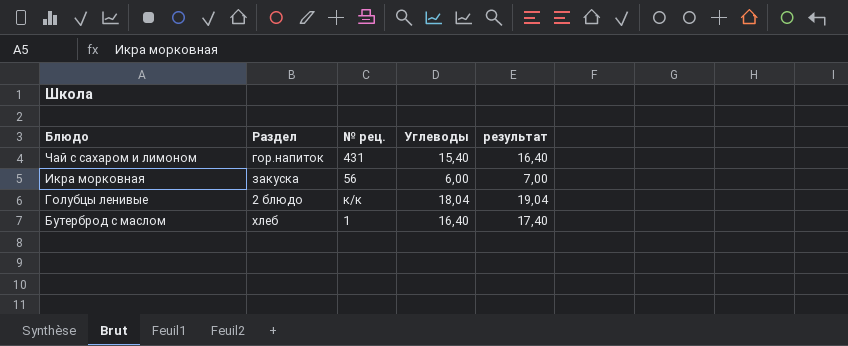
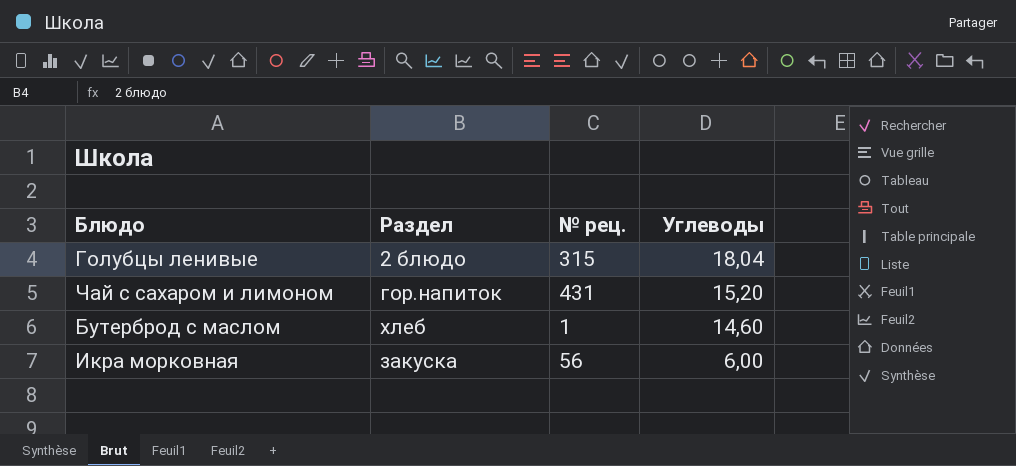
row order: Блюдо descending -> Углеводы descending
column результат | formula: [Углеводы] + 1 -> none
Голубцы ленивые | № рец.: к/к -> 315
Чай с сахаром и лимоном | Углеводы: 15,40 -> 15,20
Бутерброд с маслом | Углеводы: 16,40 -> 14,60

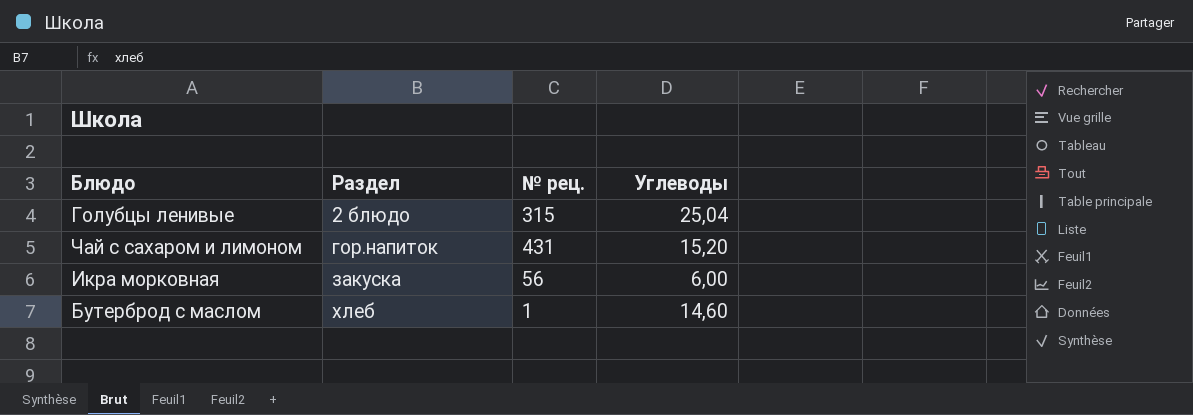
row order: Углеводы descending -> Раздел ascending
Голубцы ленивые | Углеводы: 18,04 -> 25,04

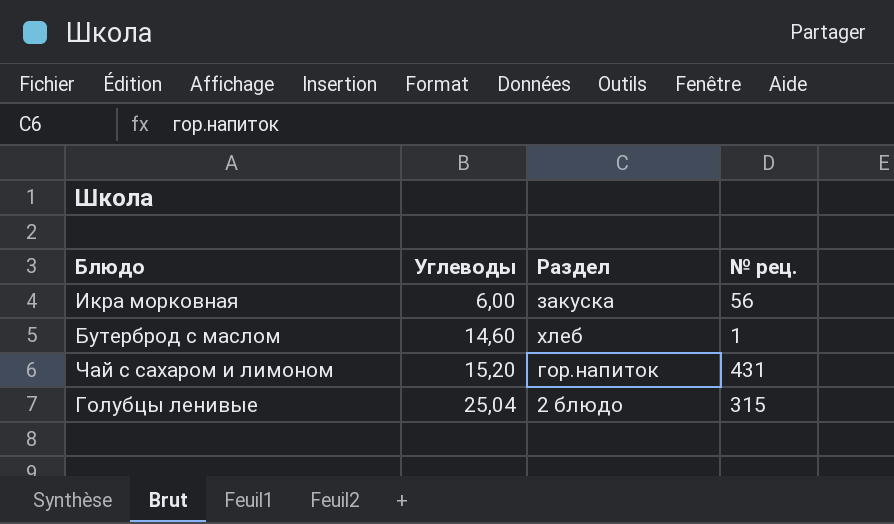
row order: Раздел ascending -> Углеводы ascending
column Углеводы | position: 4 -> 2

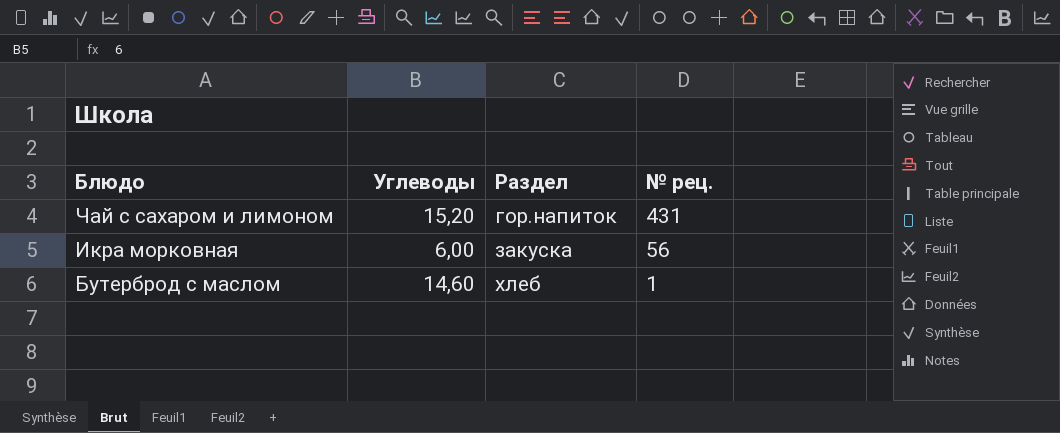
row order: Углеводы ascending -> Блюдо descending
row Голубцы ленивые: 25,04 | 2 блюдо | 315 -> none

